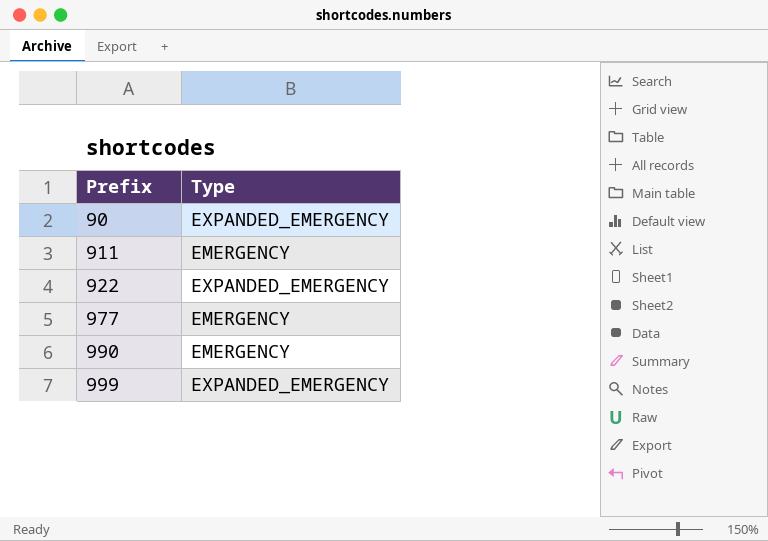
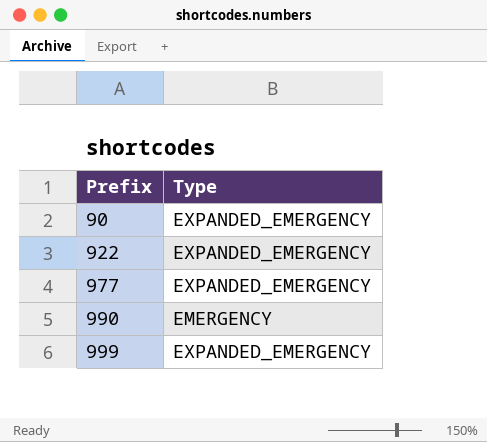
row 911: EMERGENCY -> none
977 | Type: EMERGENCY -> EXPANDED_EMERGENCY

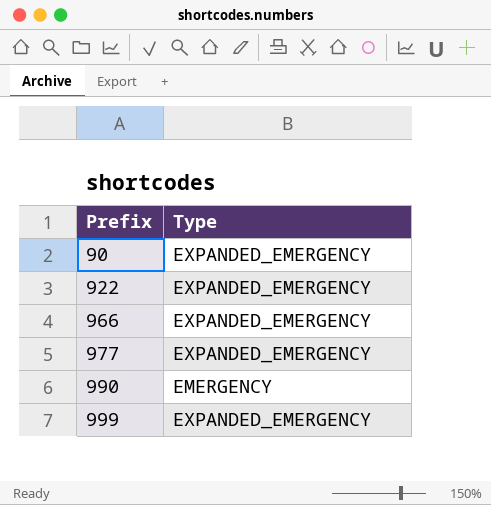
row 966: none -> EXPANDED_EMERGENCY

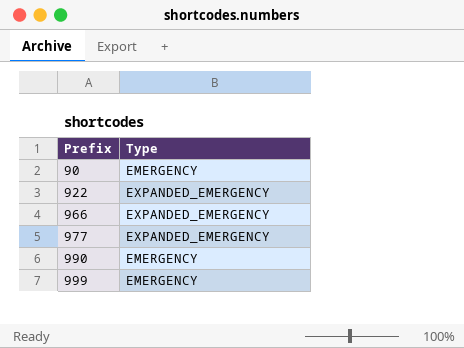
90 | Type: EXPANDED_EMERGENCY -> EMERGENCY
999 | Type: EXPANDED_EMERGENCY -> EMERGENCY

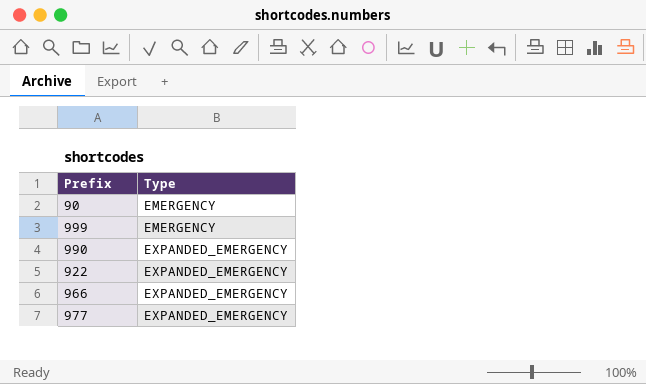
row order: Prefix ascending -> Type ascending
990 | Type: EMERGENCY -> EXPANDED_EMERGENCY

